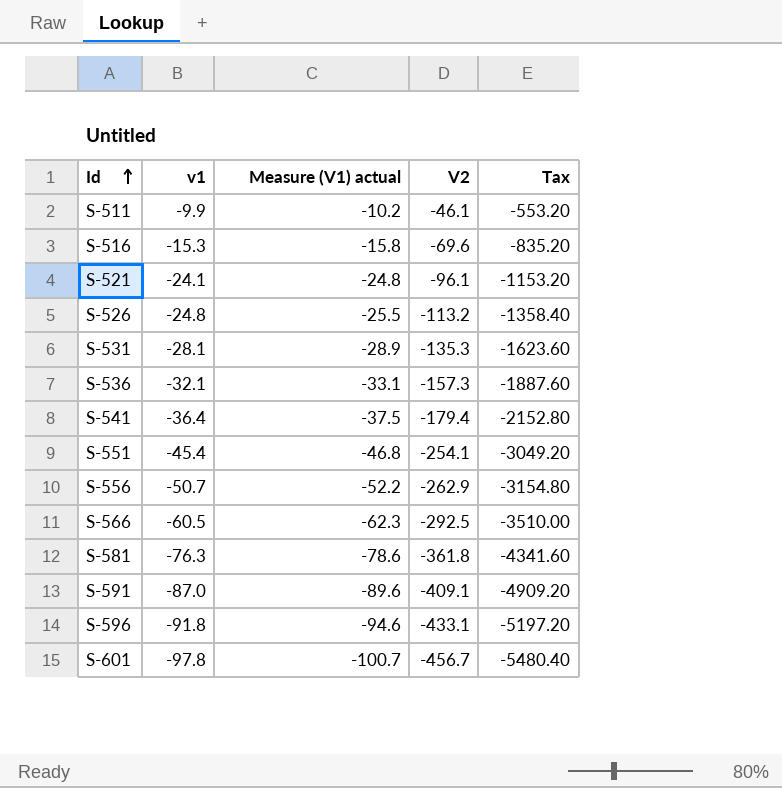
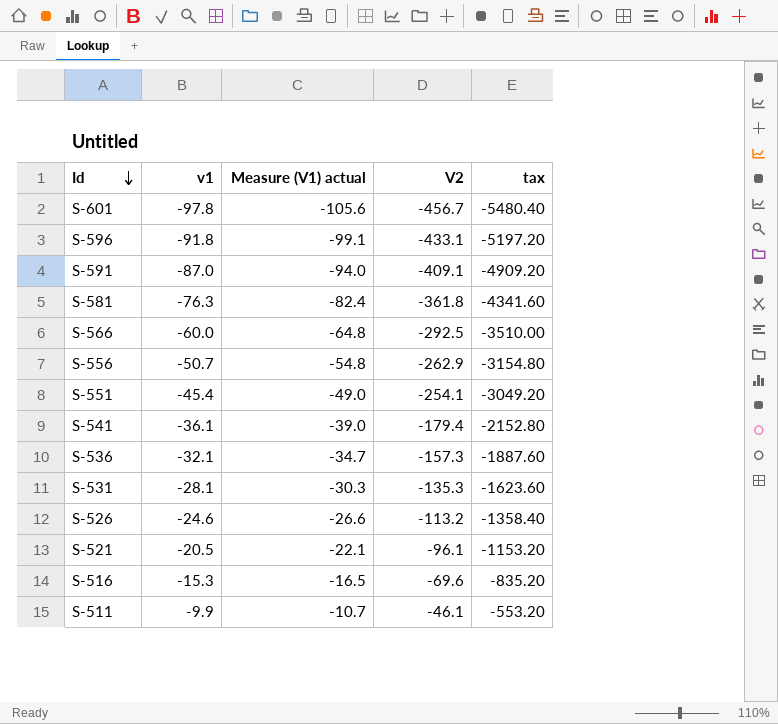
row order: Id ascending -> Id descending
column Measure (V1) actual | formula: [v1] * 1.03 -> [v1] * 1.08
column name: Tax -> tax
S-566 | v1: -60.5 -> -60.0
S-541 | v1: -36.4 -> -36.1
S-526 | v1: -24.8 -> -24.6
S-521 | v1: -24.1 -> -20.5

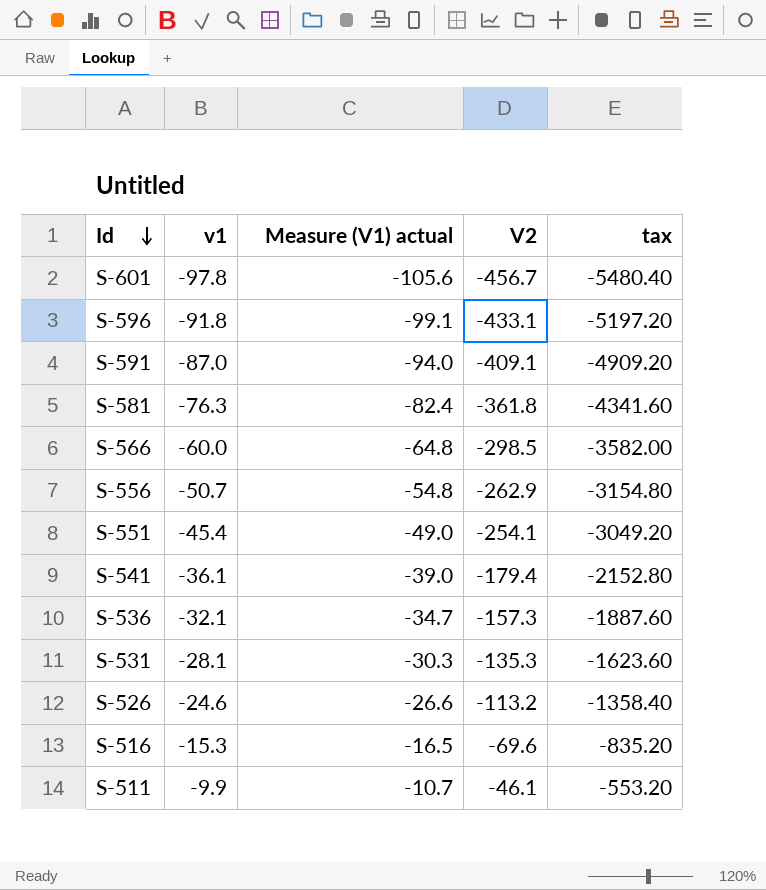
row S-521: -20.5 | -22.1 | -96.1 | -1153.20 -> none
S-566 | V2: -292.5 -> -298.5
S-566 | tax: -3510.00 -> -3582.00

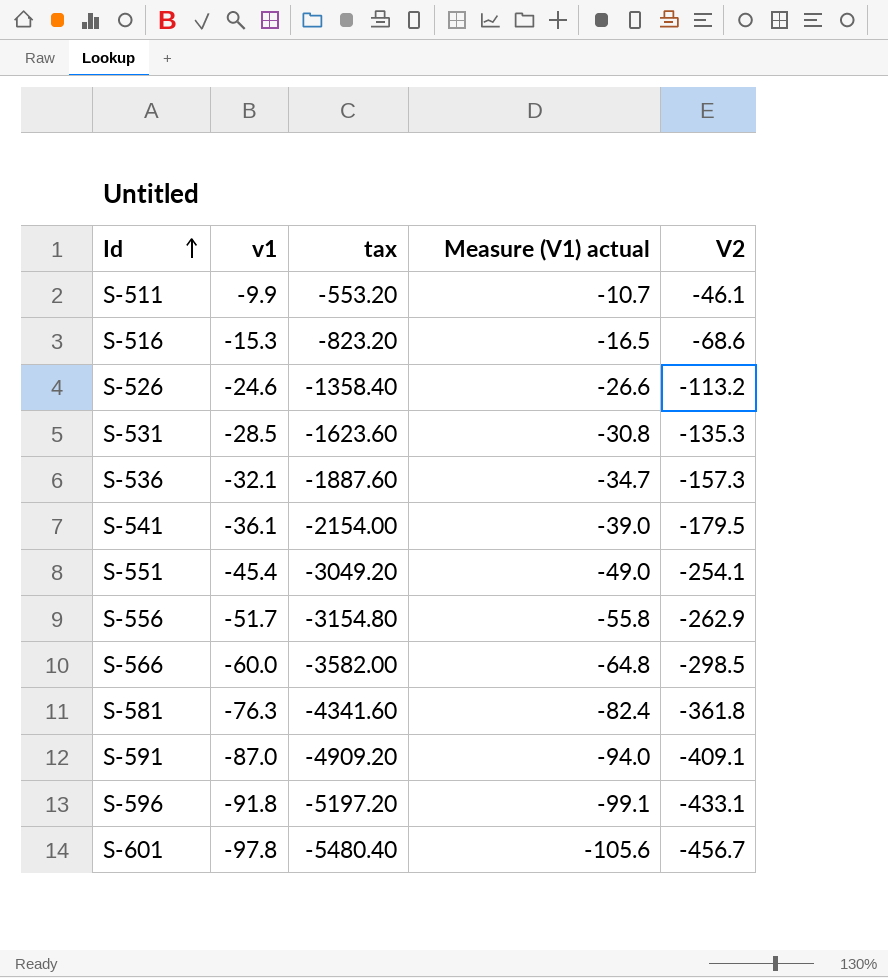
row order: Id descending -> Id ascending
column tax | position: 5 -> 3
S-516 | tax: -835.20 -> -823.20
S-516 | V2: -69.6 -> -68.6
S-531 | v1: -28.1 -> -28.5
S-531 | Measure (V1) actual: -30.3 -> -30.8
S-541 | tax: -2152.80 -> -2154.00
S-541 | V2: -179.4 -> -179.5
S-556 | v1: -50.7 -> -51.7
S-556 | Measure (V1) actual: -54.8 -> -55.8

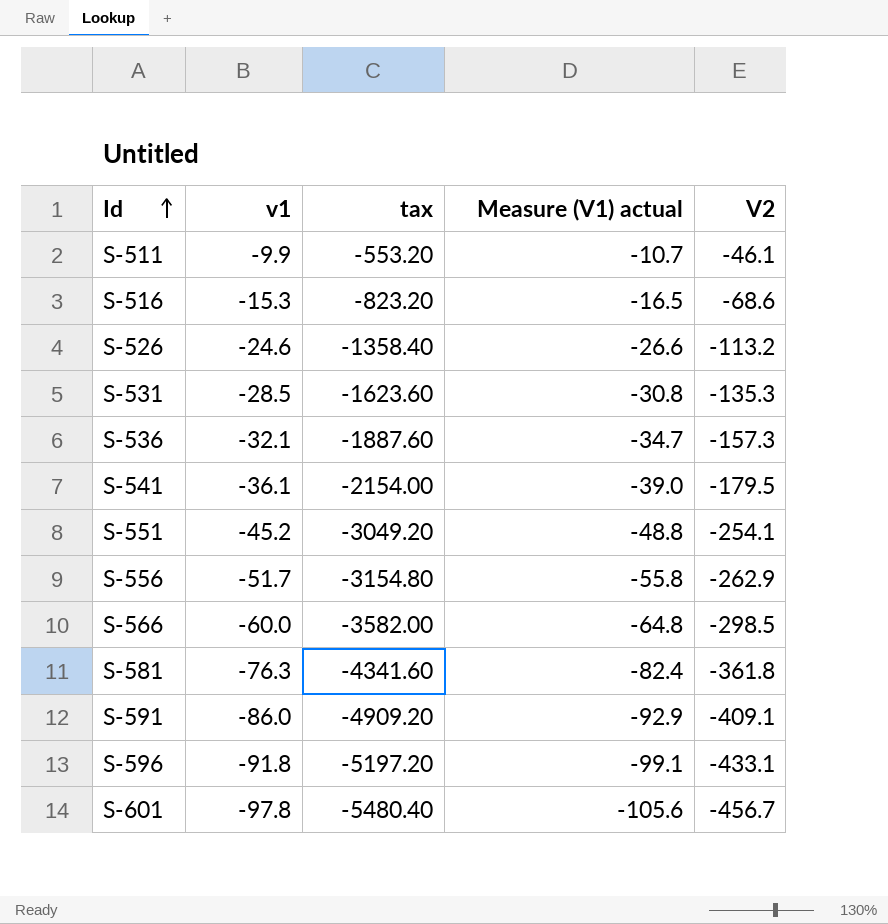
S-551 | v1: -45.4 -> -45.2
S-551 | Measure (V1) actual: -49.0 -> -48.8
S-591 | v1: -87.0 -> -86.0
S-591 | Measure (V1) actual: -94.0 -> -92.9

